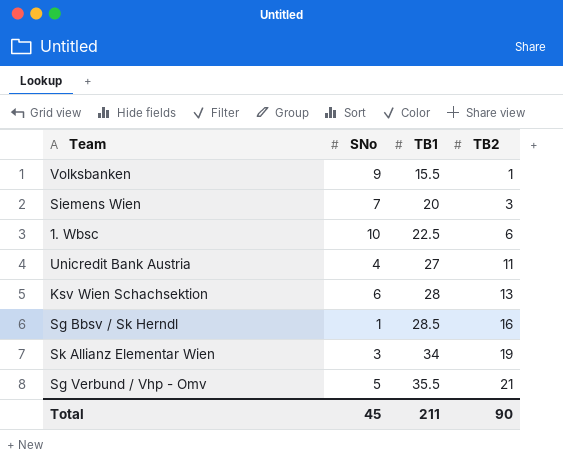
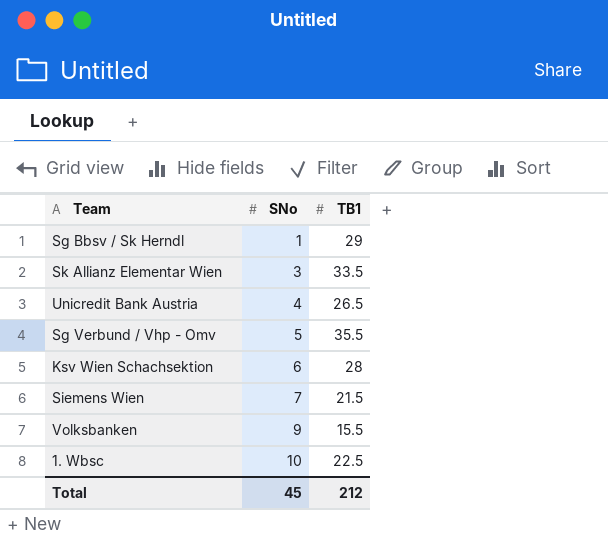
row order: TB1 ascending -> SNo ascending
column TB2 | position: 4 -> none
Sg Bbsv / Sk Herndl | TB1: 28.5 -> 29
Sk Allianz Elementar Wien | TB1: 34 -> 33.5
Unicredit Bank Austria | TB1: 27 -> 26.5
Siemens Wien | TB1: 20 -> 21.5
Total | TB1: 211 -> 212

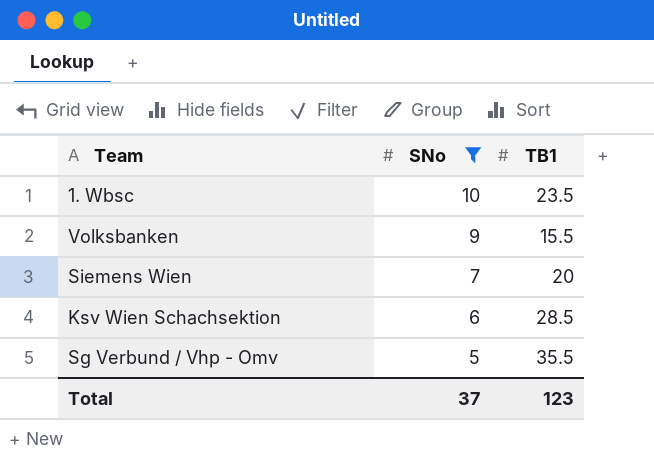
filter: none -> SNo >= 5
row order: SNo ascending -> SNo descending
1. Wbsc | TB1: 22.5 -> 23.5
Siemens Wien | TB1: 21.5 -> 20
Ksv Wien Schachsektion | TB1: 28 -> 28.5
Total | SNo: 45 -> 37
Total | TB1: 212 -> 123

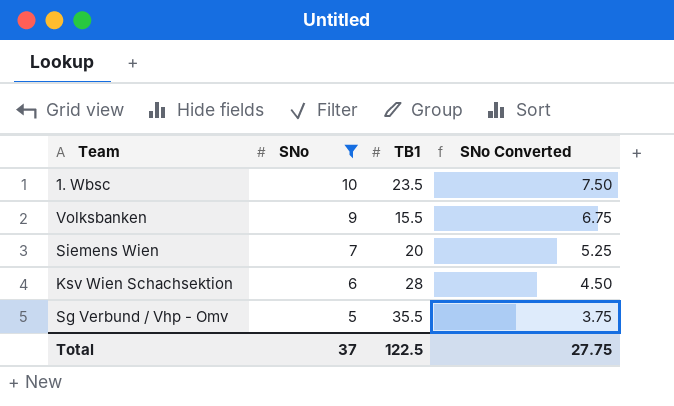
column SNo Converted | formula: none -> [SNo] * 0.75
Ksv Wien Schachsektion | TB1: 28.5 -> 28
Total | TB1: 123 -> 122.5

